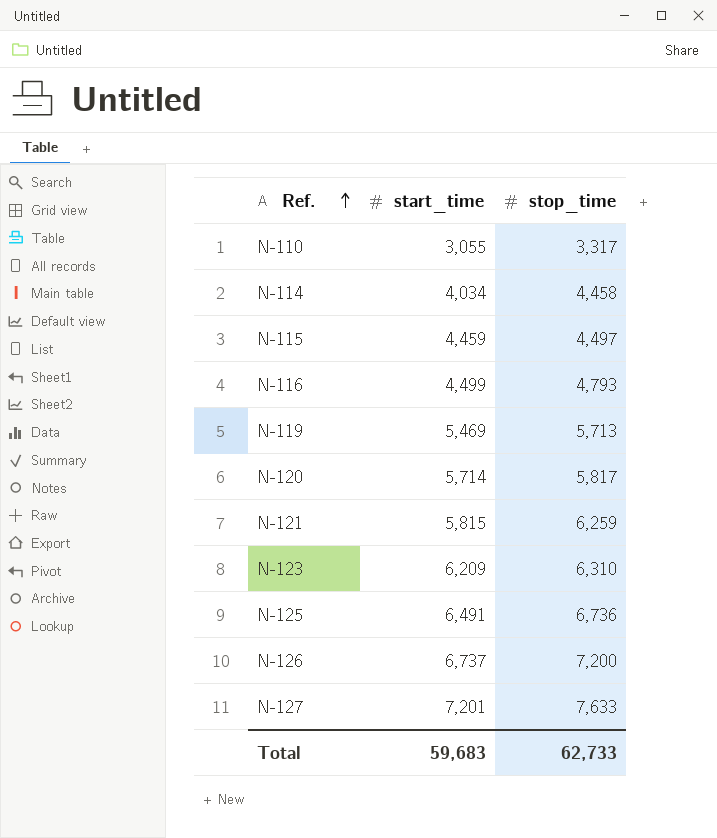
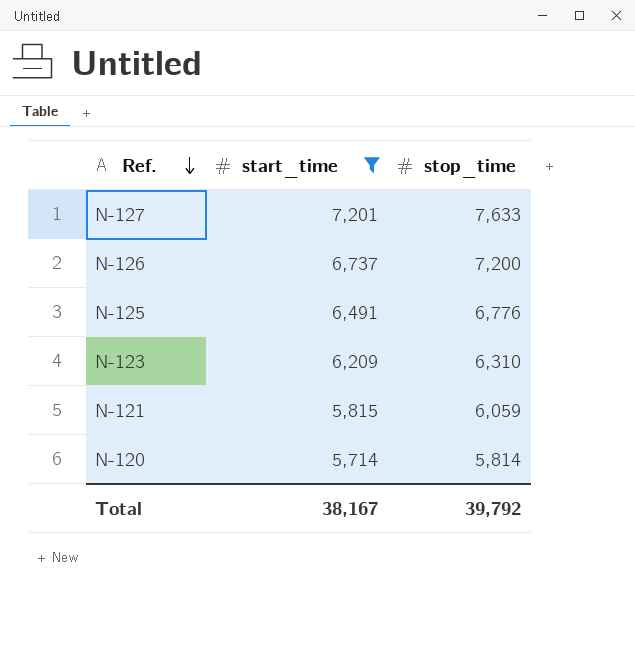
filter: none -> start_time >= 5,714
row order: Ref. ascending -> Ref. descending
N-125 | stop_time: 6,736 -> 6,776
N-121 | stop_time: 6,259 -> 6,059
N-120 | stop_time: 5,817 -> 5,814
Total | start_time: 59,683 -> 38,167
Total | stop_time: 62,733 -> 39,792

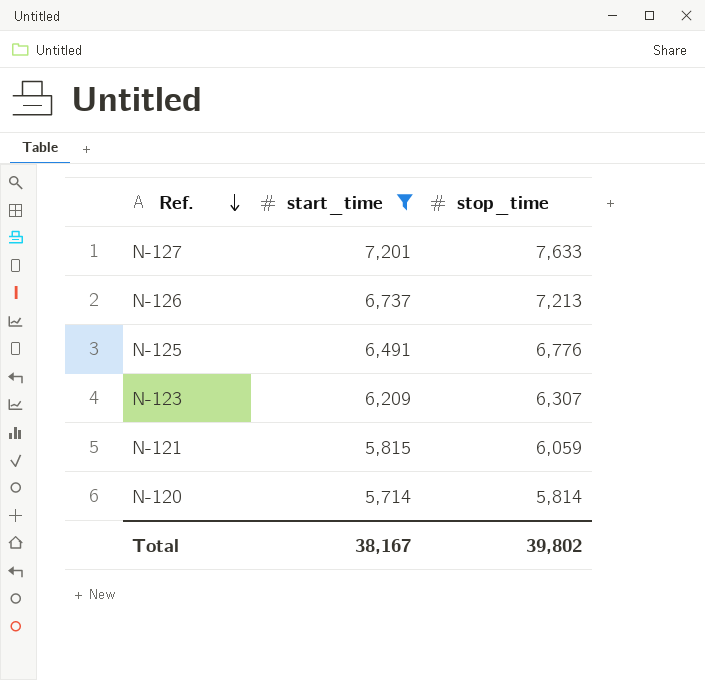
N-126 | stop_time: 7,200 -> 7,213
N-123 | stop_time: 6,310 -> 6,307
Total | stop_time: 39,792 -> 39,802

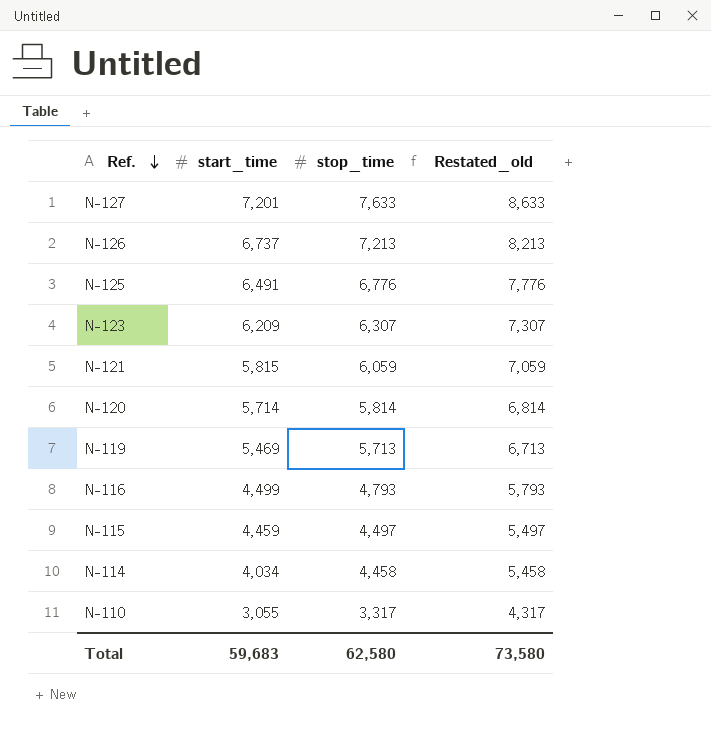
filter: start_time >= 5,714 -> none
column Restated_old | formula: none -> [stop_time] + 1000
Total | start_time: 38,167 -> 59,683
Total | stop_time: 39,802 -> 62,580

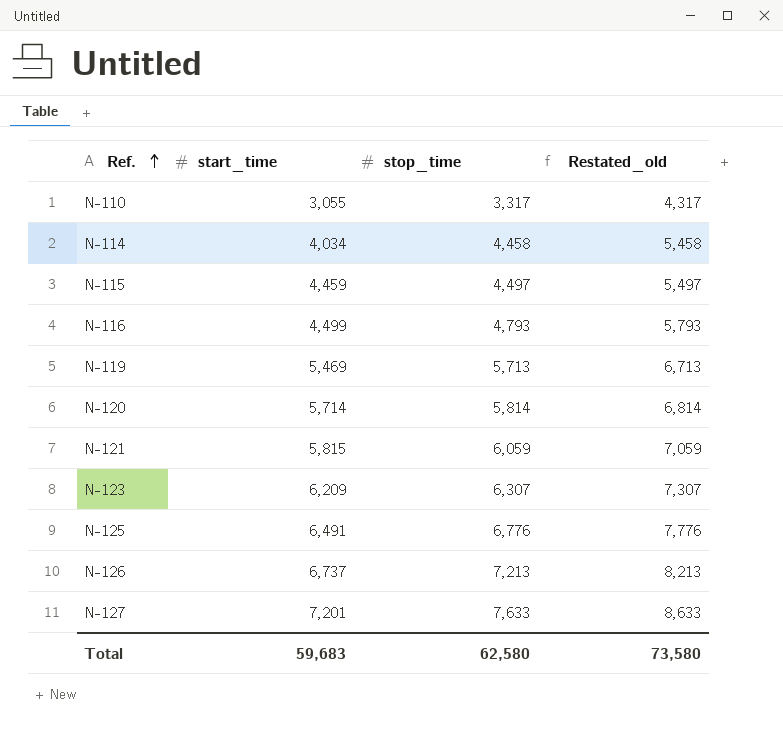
row order: Ref. descending -> Ref. ascending

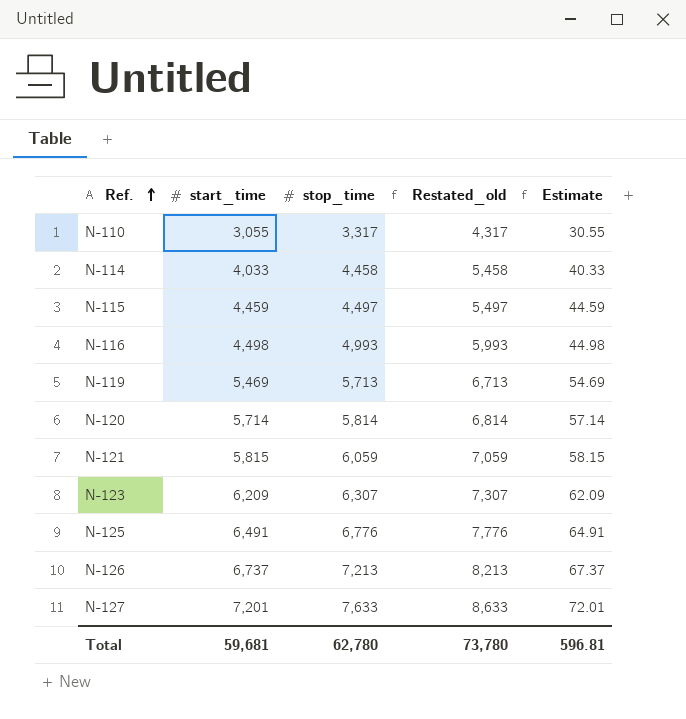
column Estimate | formula: none -> [start_time] * 0.01
N-114 | start_time: 4,034 -> 4,033
N-116 | start_time: 4,499 -> 4,498
N-116 | stop_time: 4,793 -> 4,993
N-116 | Restated_old: 5,793 -> 5,993
Total | start_time: 59,683 -> 59,681
Total | stop_time: 62,580 -> 62,780
Total | Restated_old: 73,580 -> 73,780

